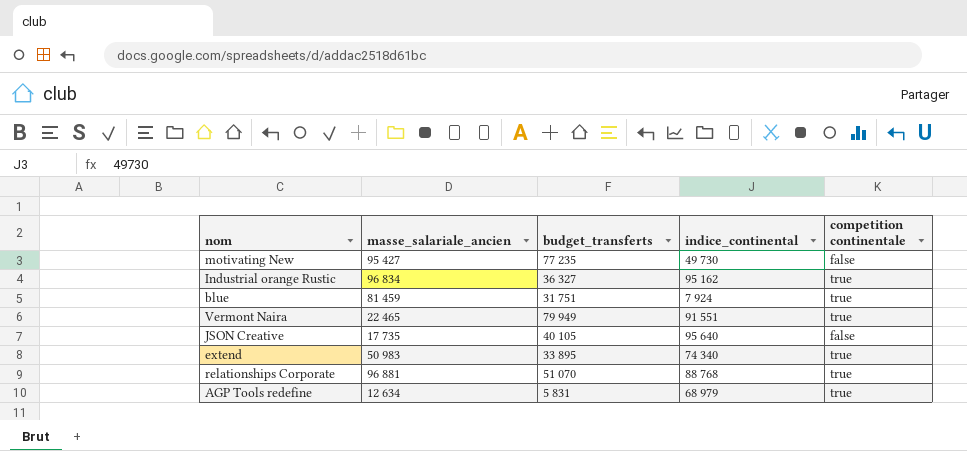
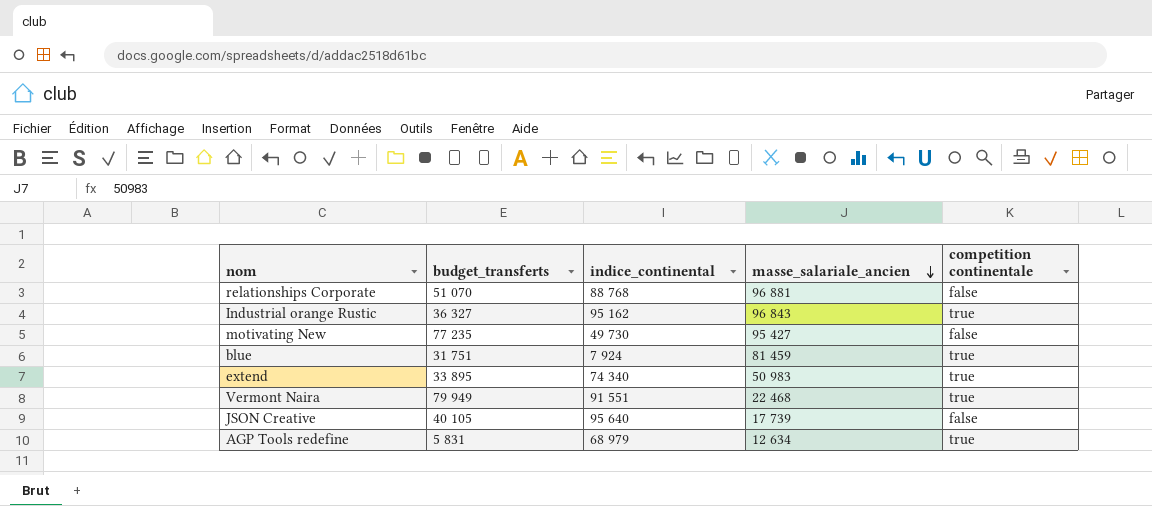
row order: none -> masse_salariale_ancien descending
column masse_salariale_ancien | position: 2 -> 4
relationships Corporate | competition continentale: true -> false
Industrial orange Rustic | masse_salariale_ancien: 96 834 -> 96 843
Vermont Naira | masse_salariale_ancien: 22 465 -> 22 468
JSON Creative | masse_salariale_ancien: 17 735 -> 17 739

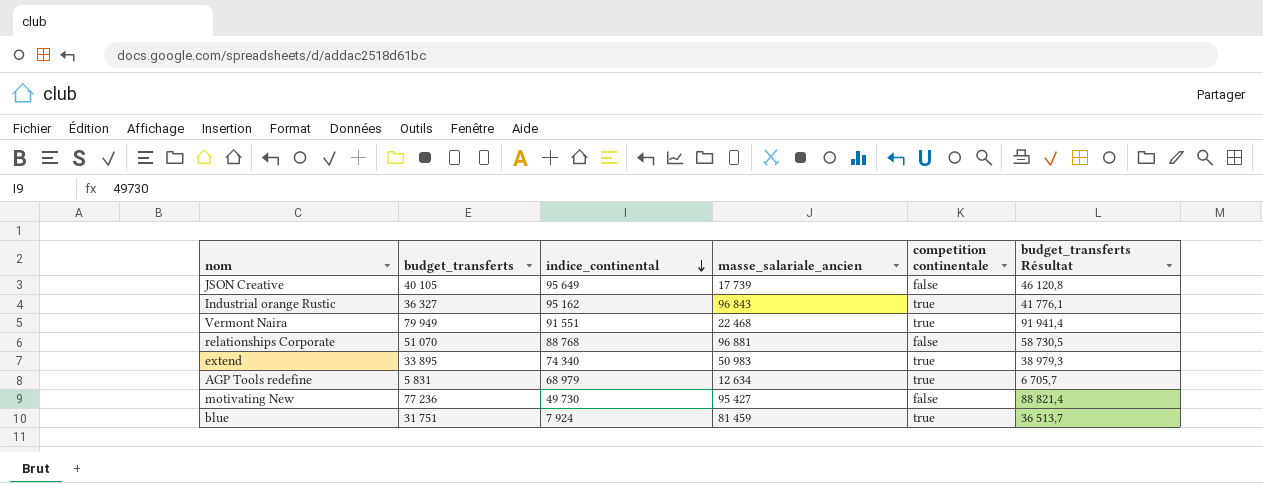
row order: masse_salariale_ancien descending -> indice_continental descending
column budget_transferts Résultat | formula: none -> [budget_transferts] * 1,15
JSON Creative | indice_continental: 95 640 -> 95 649
motivating New | budget_transferts: 77 235 -> 77 236

